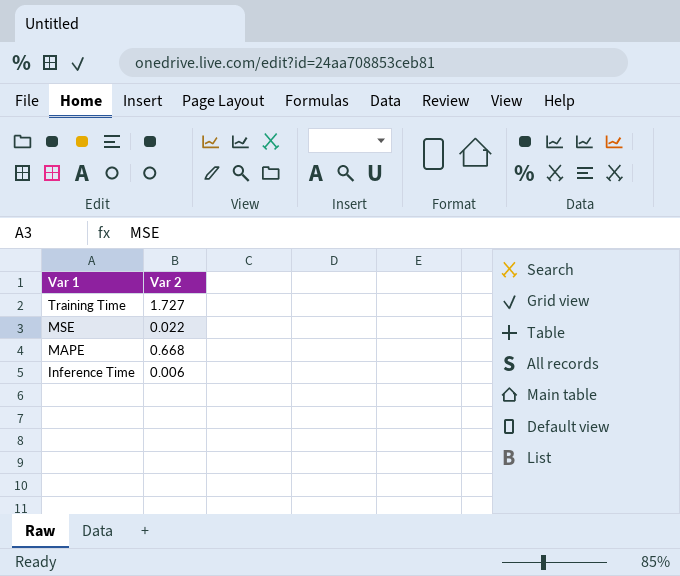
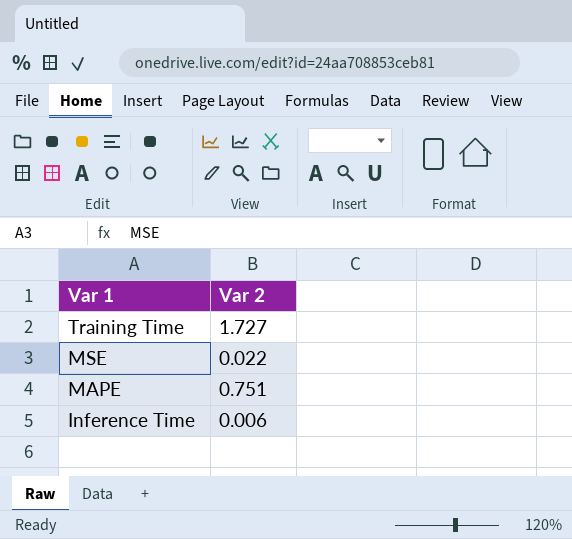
MAPE | Var 2: 0.668 -> 0.751

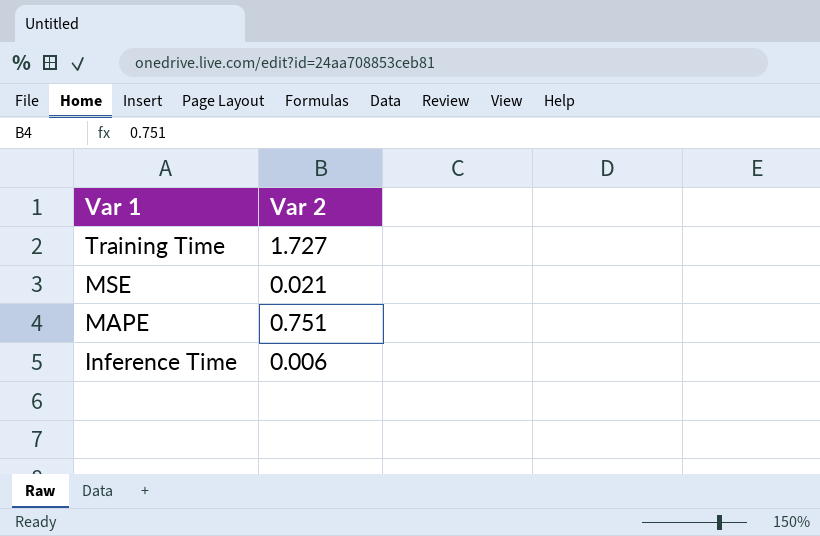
MSE | Var 2: 0.022 -> 0.021

